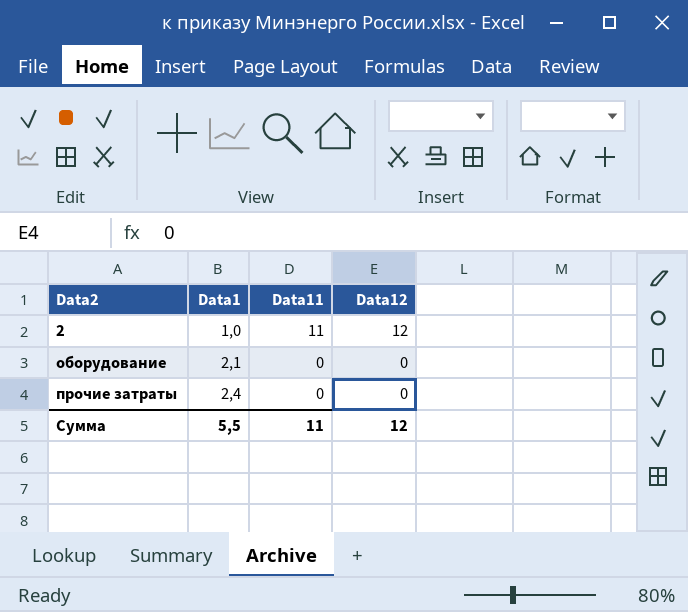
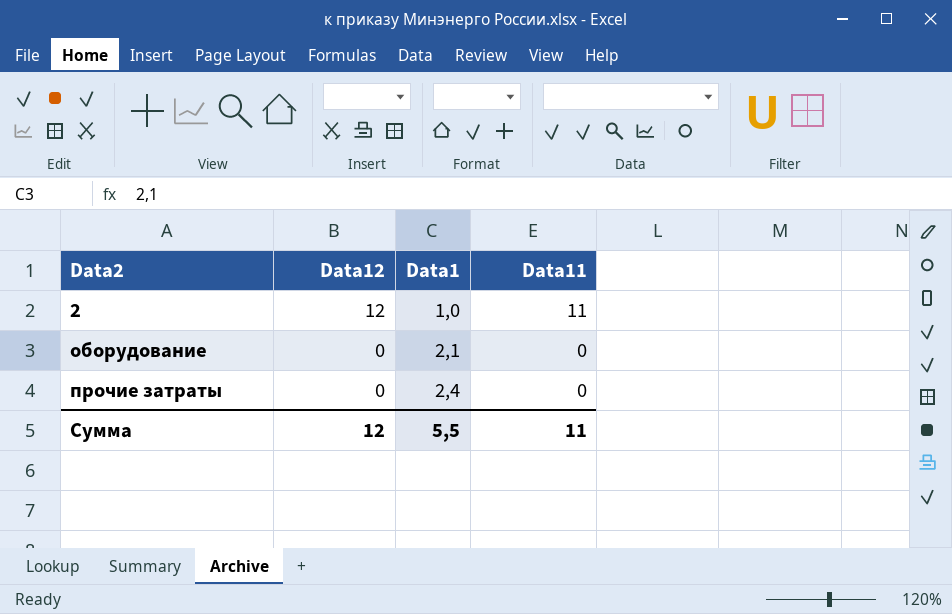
column Data12 | position: 4 -> 2

